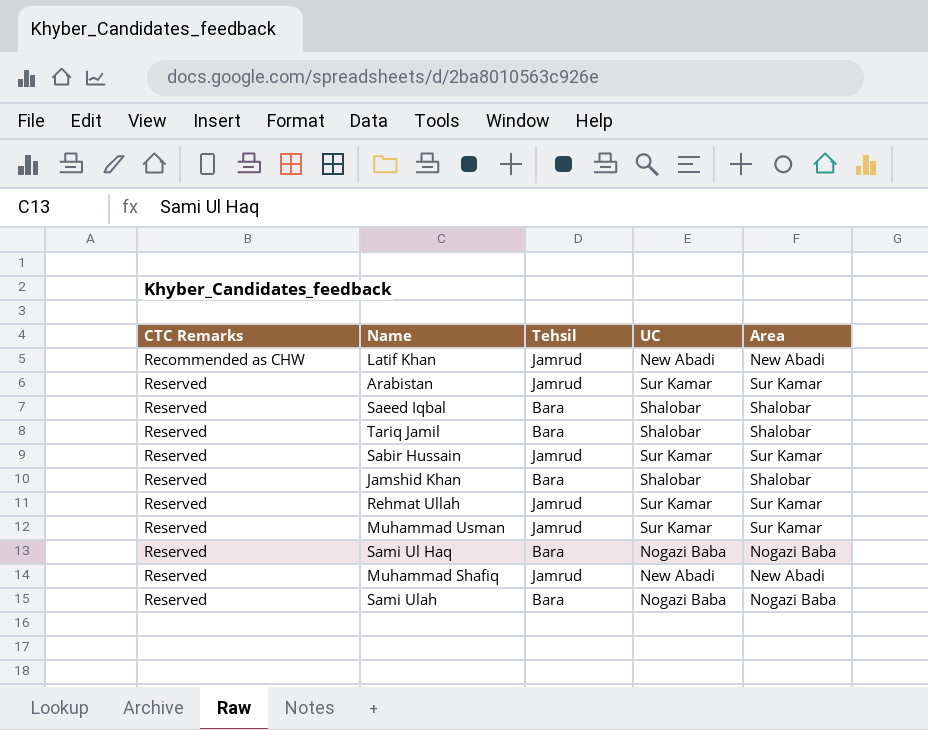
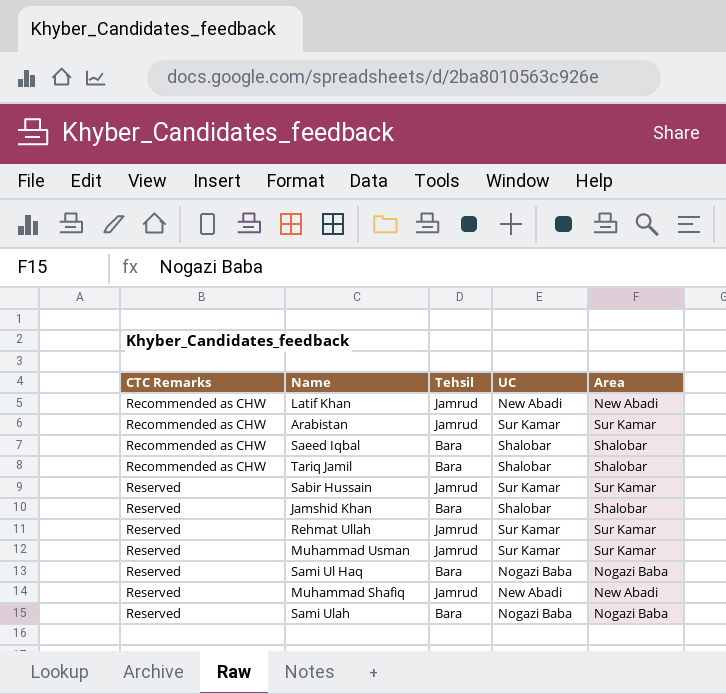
Arabistan | CTC Remarks: Reserved -> Recommended as CHW
Saeed Iqbal | CTC Remarks: Reserved -> Recommended as CHW
Tariq Jamil | CTC Remarks: Reserved -> Recommended as CHW

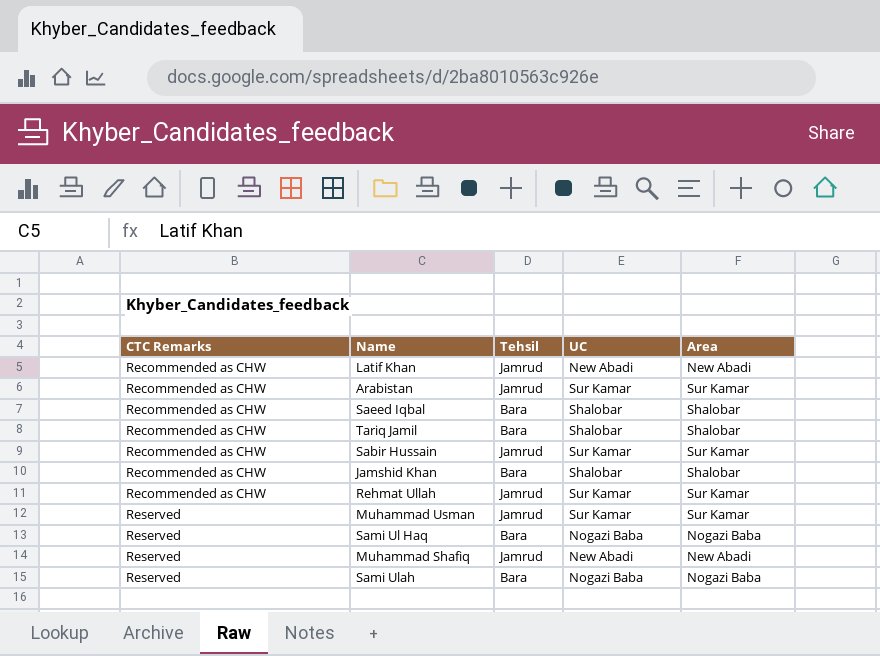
Sabir Hussain | CTC Remarks: Reserved -> Recommended as CHW
Jamshid Khan | CTC Remarks: Reserved -> Recommended as CHW
Rehmat Ullah | CTC Remarks: Reserved -> Recommended as CHW

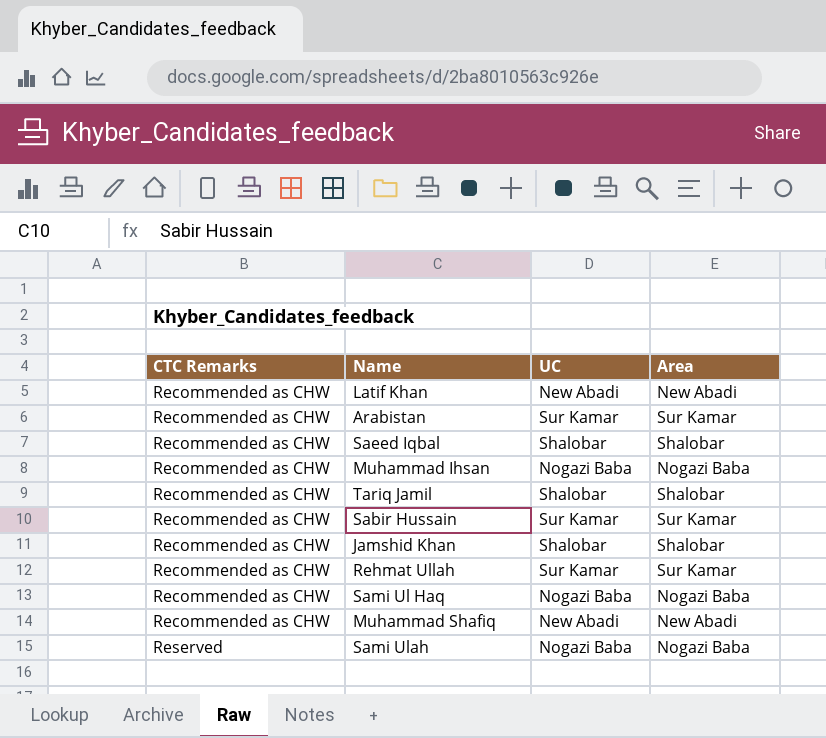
column Tehsil | position: 3 -> none
row Muhammad Usman: Reserved | Jamrud | Sur Kamar | Sur Kamar -> none
row Muhammad Ihsan: none -> Recommended as CHW | Nogazi Baba | Nogazi Baba
Sami Ul Haq | CTC Remarks: Reserved -> Recommended as CHW
Muhammad Shafiq | CTC Remarks: Reserved -> Recommended as CHW

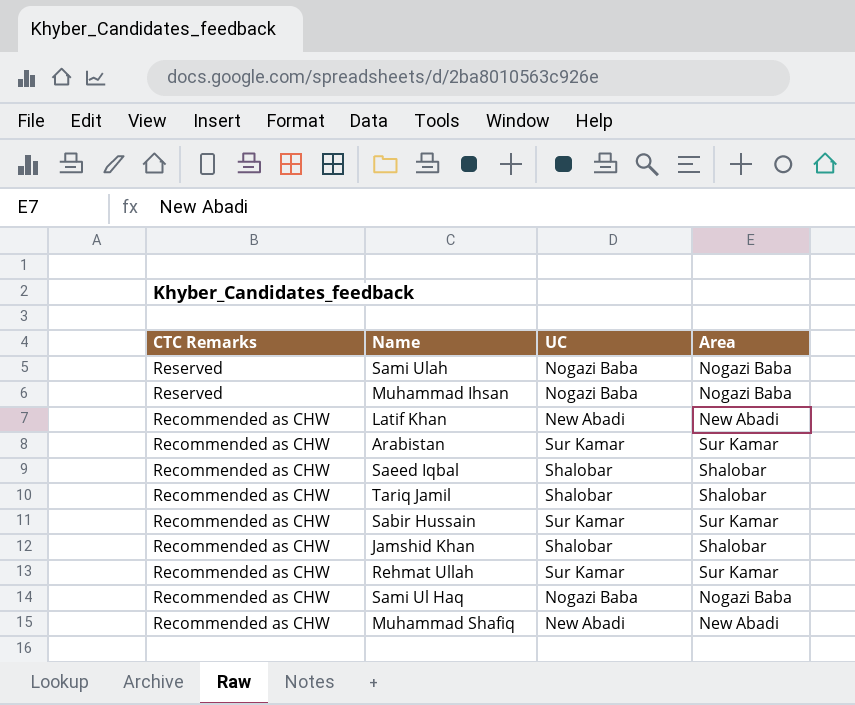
row order: CTC Remarks ascending -> CTC Remarks descending
Muhammad Ihsan | CTC Remarks: Recommended as CHW -> Reserved

